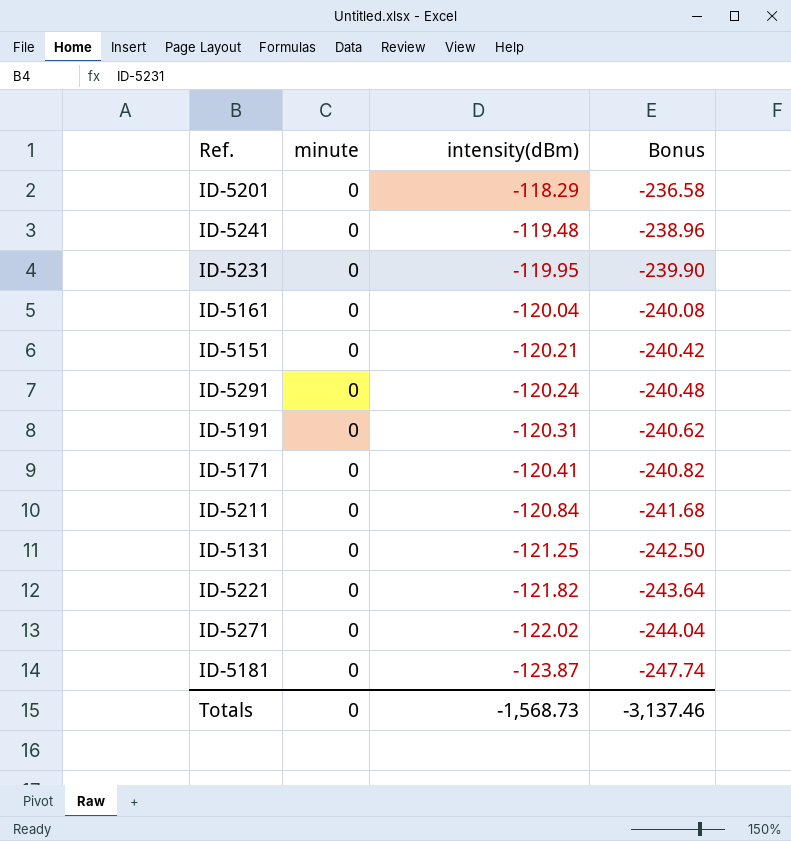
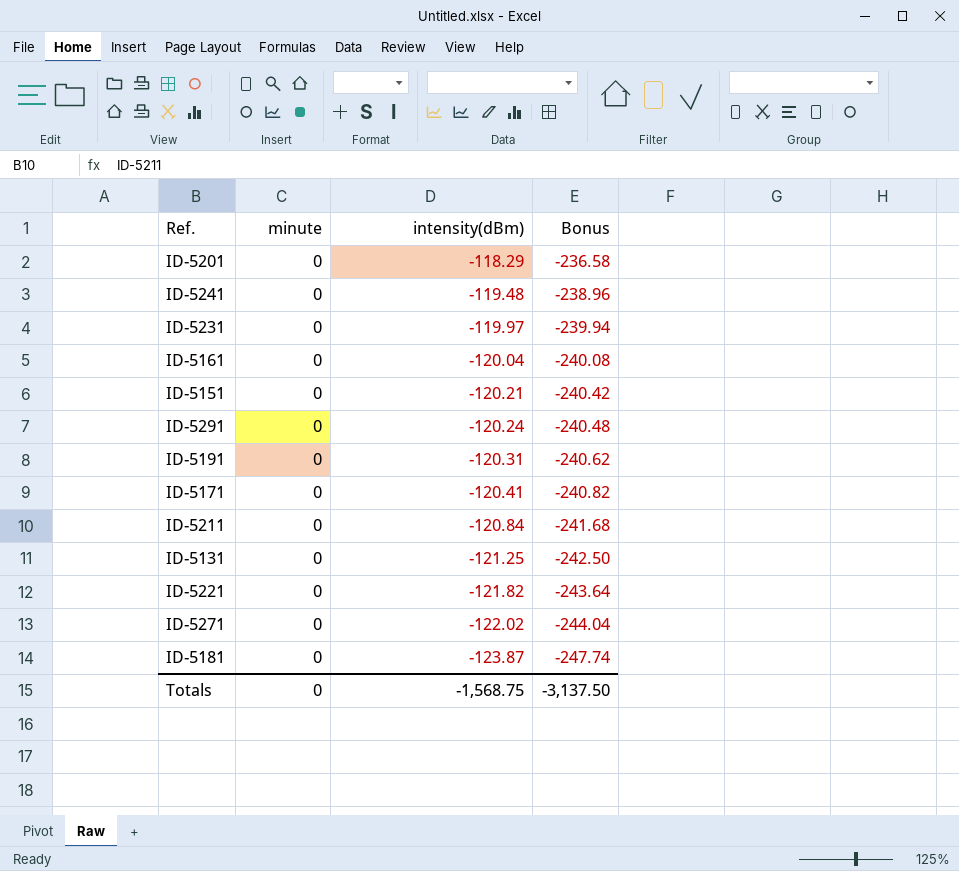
ID-5231 | intensity(dBm): -119.95 -> -119.97
ID-5231 | Bonus: -239.90 -> -239.94
Totals | intensity(dBm): -1,568.73 -> -1,568.75
Totals | Bonus: -3,137.46 -> -3,137.50

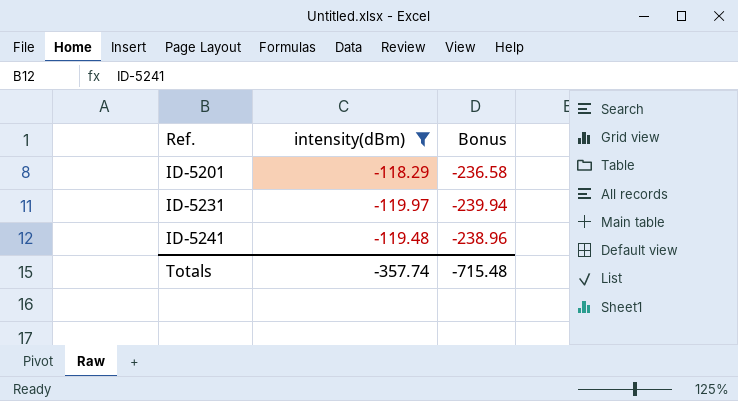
filter: none -> intensity(dBm) >= -119.97
row order: intensity(dBm) descending -> Ref. ascending
column minute | position: 2 -> none
Totals | intensity(dBm): -1,568.75 -> -357.74
Totals | Bonus: -3,137.50 -> -715.48

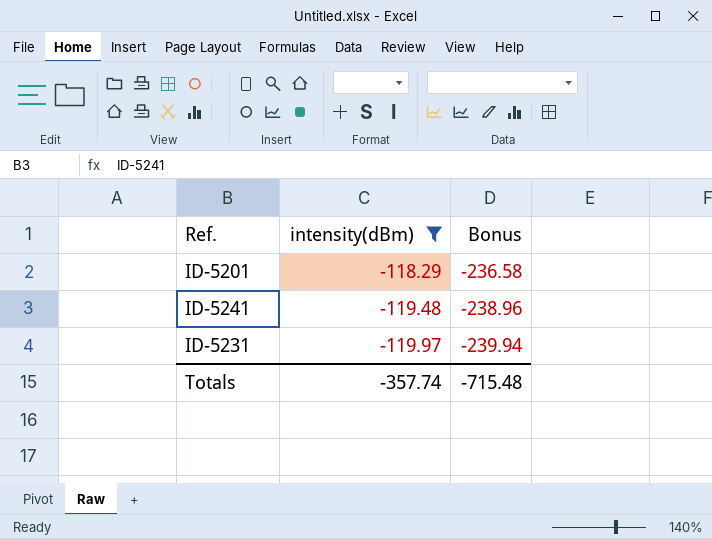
row order: Ref. ascending -> intensity(dBm) descending

